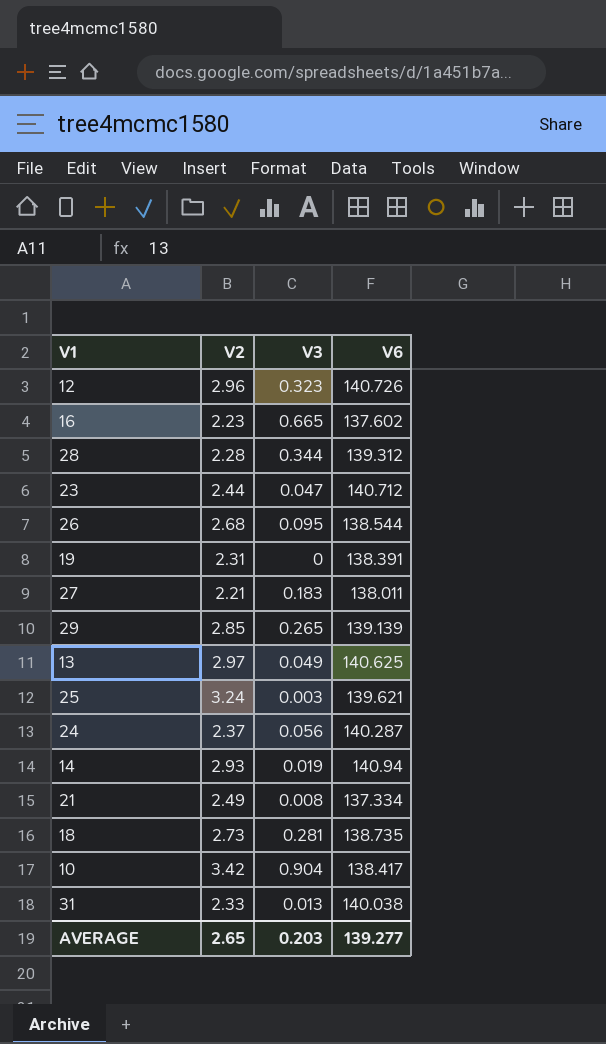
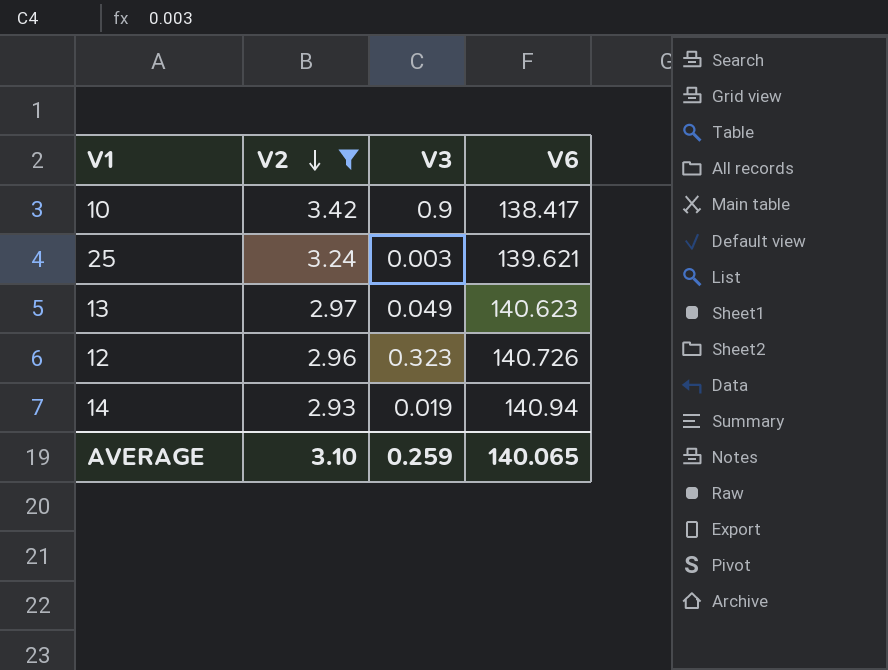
filter: none -> V2 >= 2.93
row order: none -> V2 descending
10 | V3: 0.904 -> 0.9
13 | V6: 140.625 -> 140.623
AVERAGE | V2: 2.65 -> 3.10
AVERAGE | V3: 0.203 -> 0.259
AVERAGE | V6: 139.277 -> 140.065

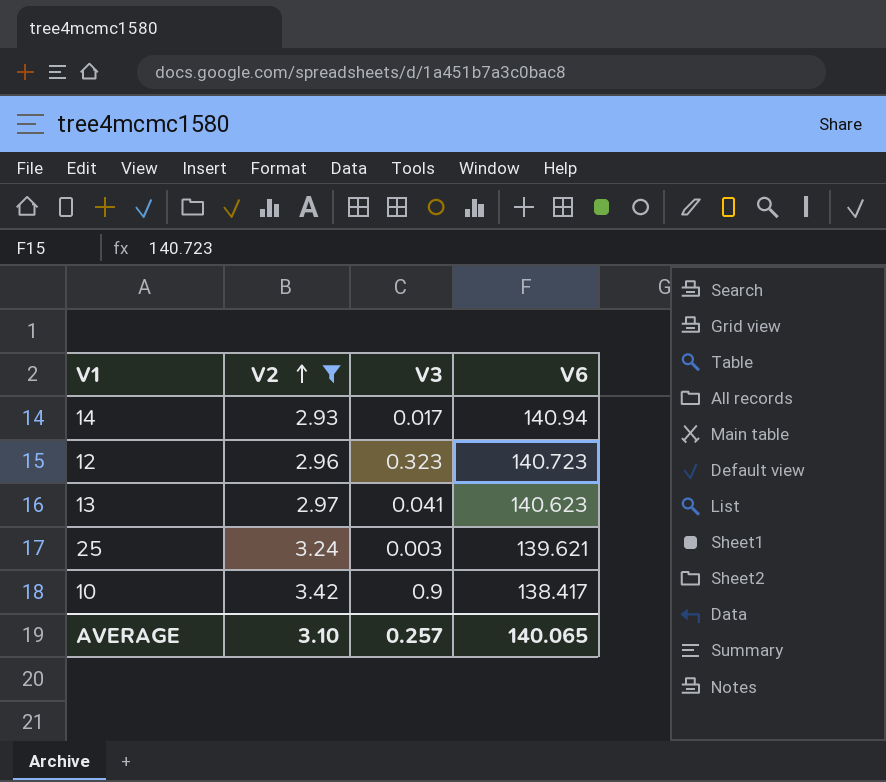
row order: V2 descending -> V2 ascending
14 | V3: 0.019 -> 0.017
12 | V6: 140.726 -> 140.723
13 | V3: 0.049 -> 0.041
AVERAGE | V3: 0.259 -> 0.257

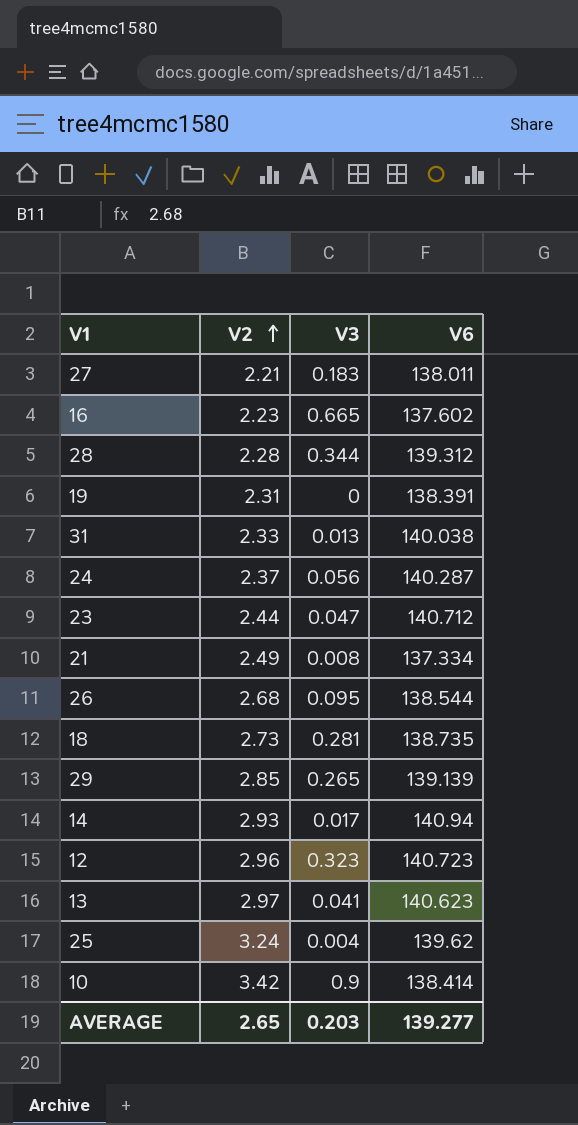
filter: V2 >= 2.93 -> none
25 | V3: 0.003 -> 0.004
25 | V6: 139.621 -> 139.62
10 | V6: 138.417 -> 138.414
AVERAGE | V2: 3.10 -> 2.65
AVERAGE | V3: 0.257 -> 0.203
AVERAGE | V6: 140.065 -> 139.277

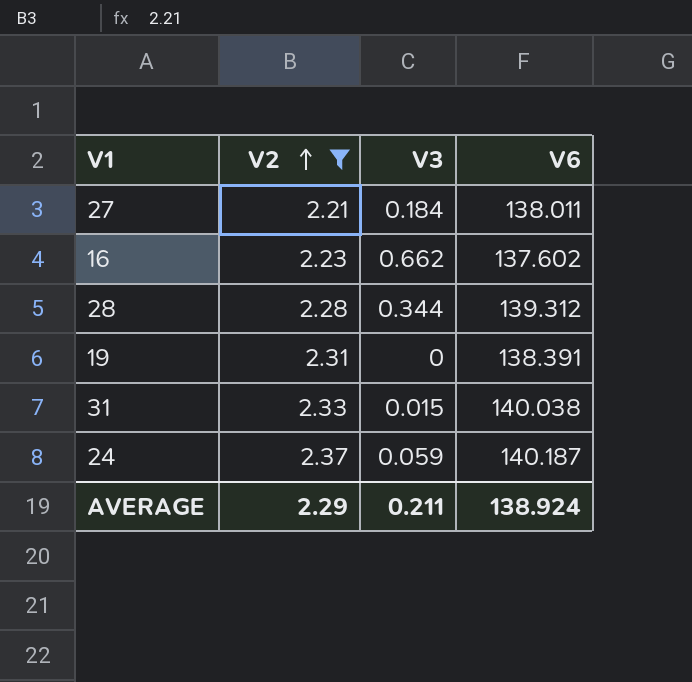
filter: none -> V2 <= 2.37
27 | V3: 0.183 -> 0.184
16 | V3: 0.665 -> 0.662
31 | V3: 0.013 -> 0.015
24 | V3: 0.056 -> 0.059
24 | V6: 140.287 -> 140.187
AVERAGE | V2: 2.65 -> 2.29
AVERAGE | V3: 0.203 -> 0.211
AVERAGE | V6: 139.277 -> 138.924

